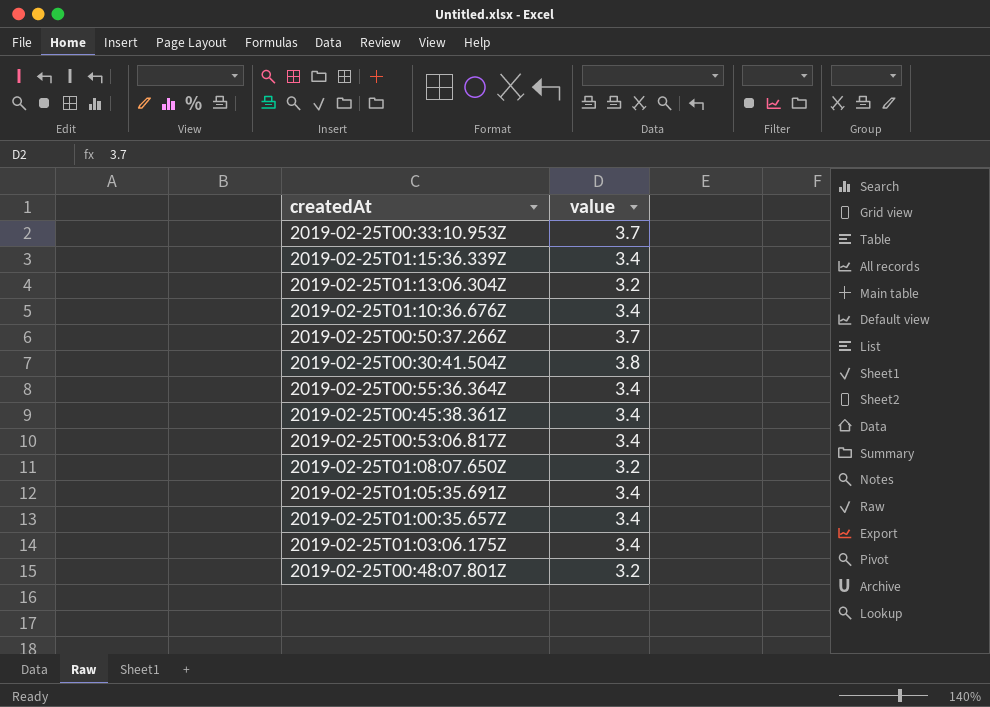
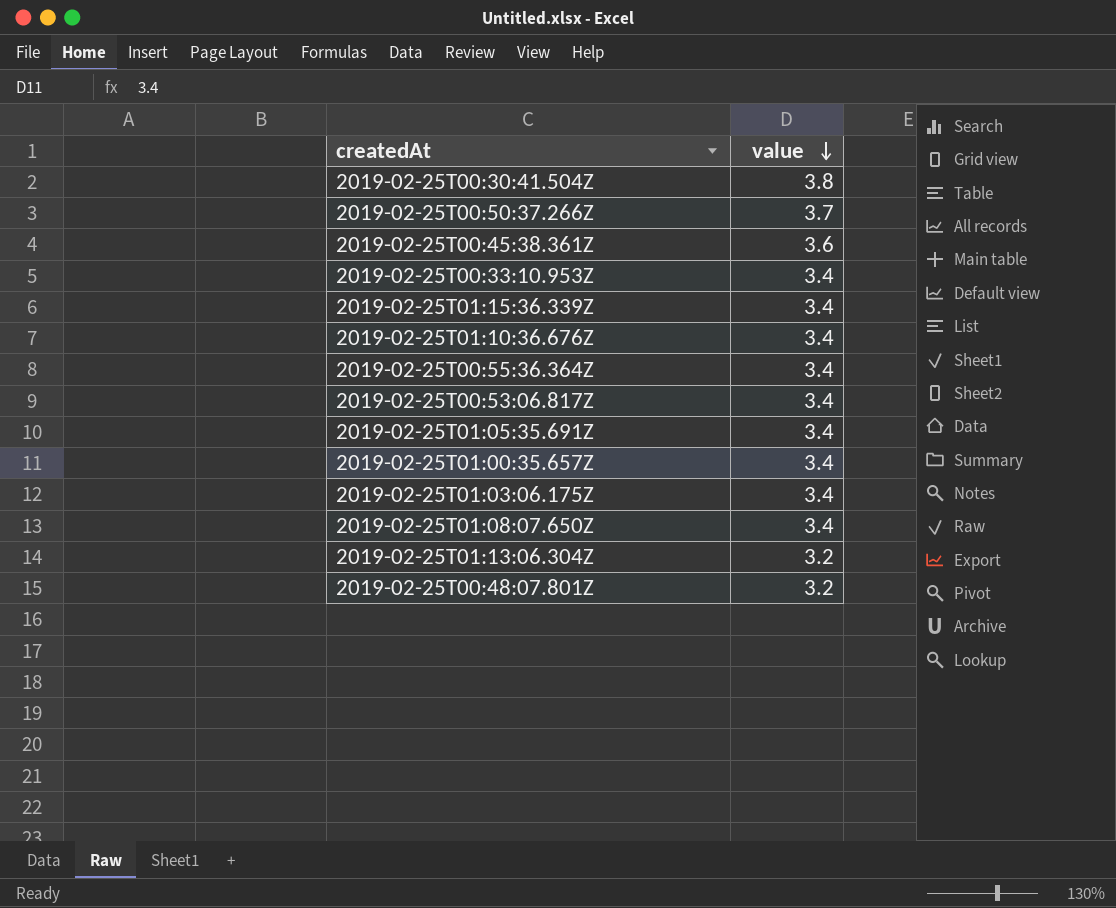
row order: none -> value descending
2019-02-25T00:45:38.361Z | value: 3.4 -> 3.6
2019-02-25T00:33:10.953Z | value: 3.7 -> 3.4
2019-02-25T01:08:07.650Z | value: 3.2 -> 3.4

